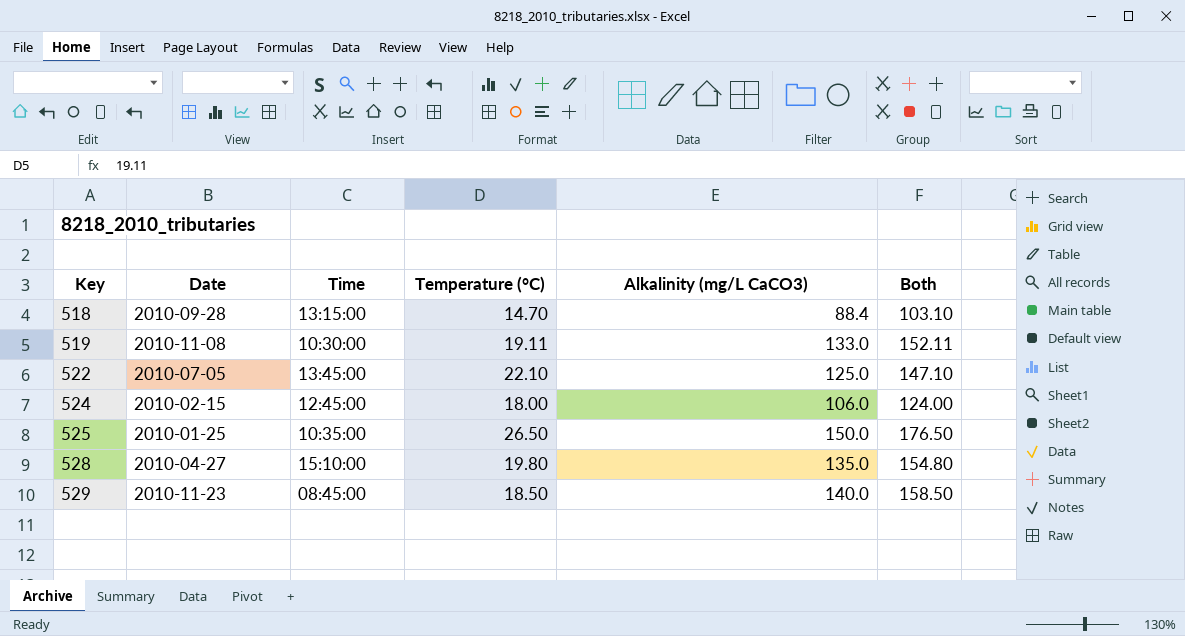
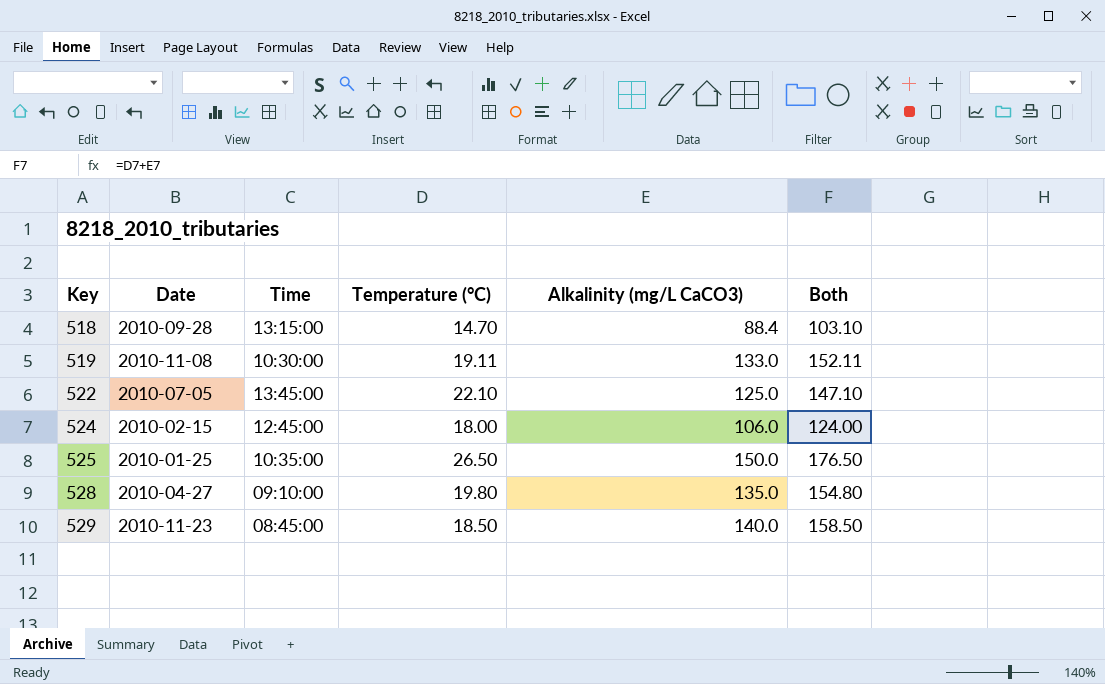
528 | Time: 15:10:00 -> 09:10:00

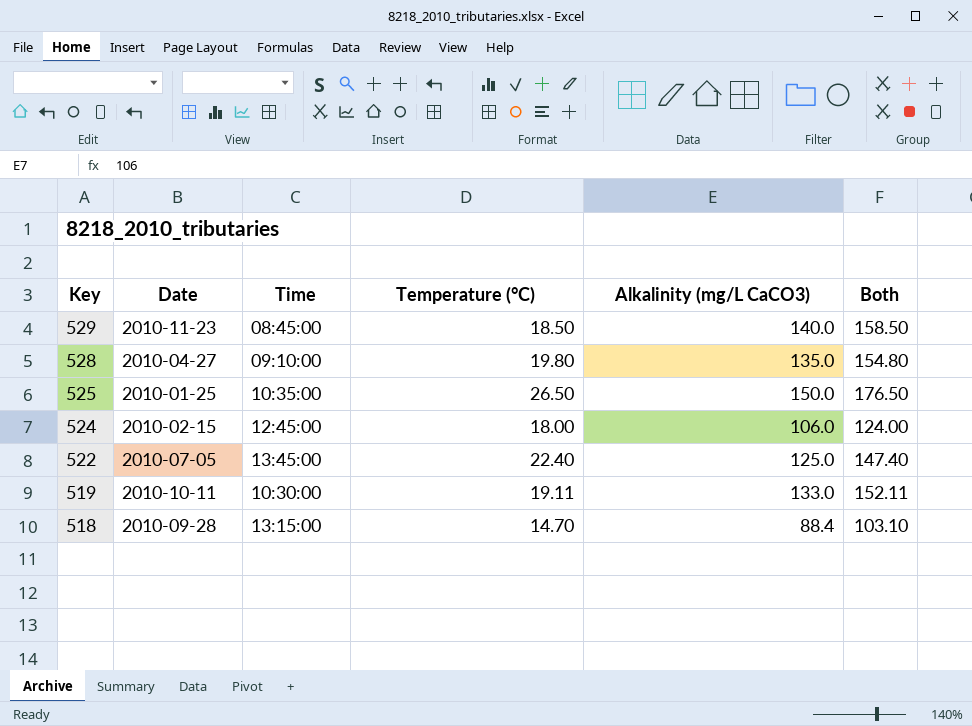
row order: Key ascending -> Key descending
522 | Temperature (°C): 22.10 -> 22.40
522 | Both: 147.10 -> 147.40
519 | Date: 2010-11-08 -> 2010-10-11

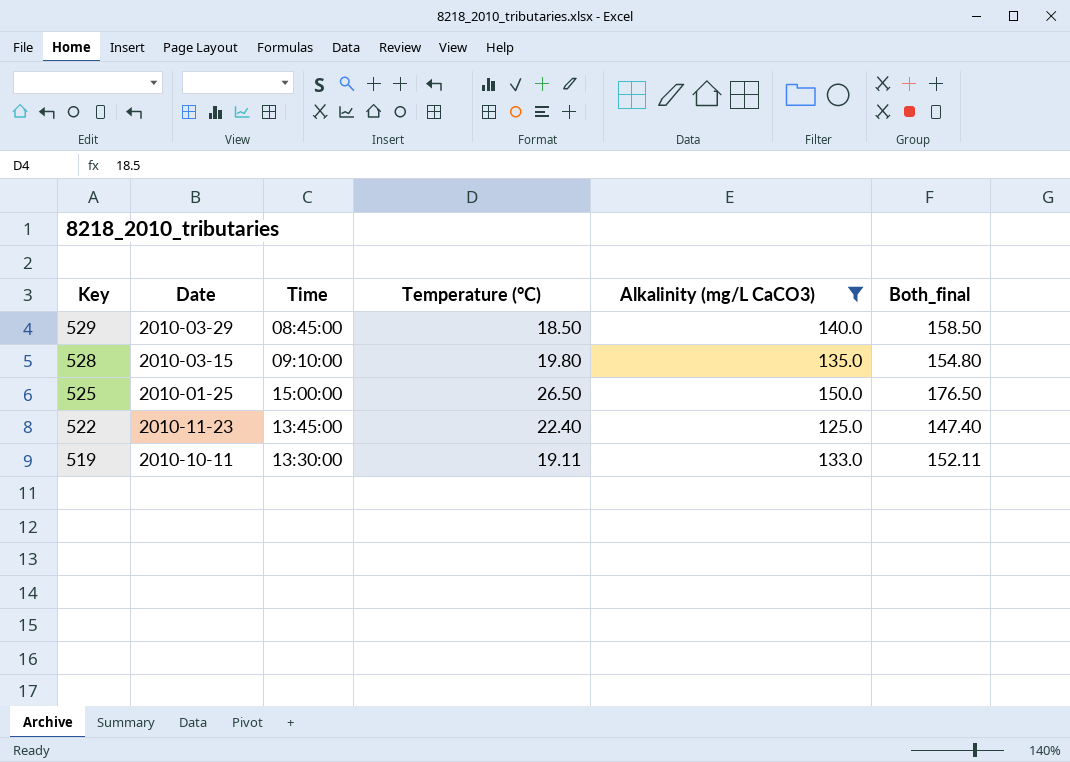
filter: none -> Alkalinity (mg/L CaCO3) >= 125.0
column name: Both -> Both_final
529 | Date: 2010-11-23 -> 2010-03-29
528 | Date: 2010-04-27 -> 2010-03-15
525 | Time: 10:35:00 -> 15:00:00
522 | Date: 2010-07-05 -> 2010-11-23
519 | Time: 10:30:00 -> 13:30:00

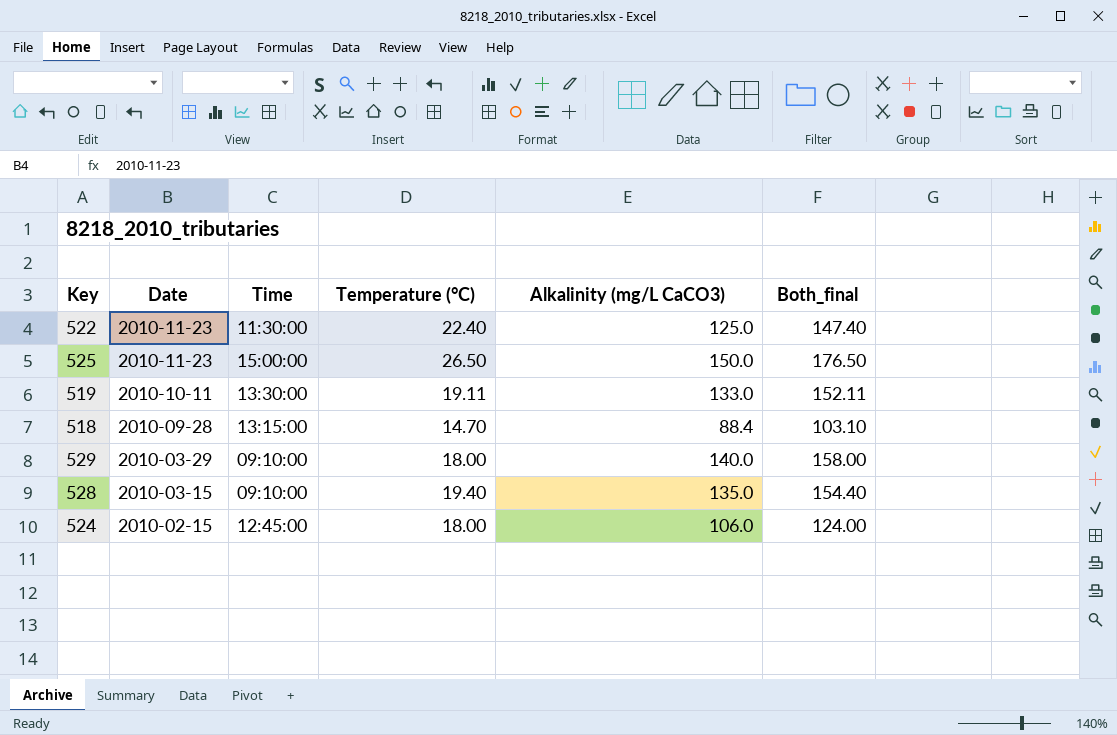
filter: Alkalinity (mg/L CaCO3) >= 125.0 -> none
row order: Key descending -> Date descending
522 | Time: 13:45:00 -> 11:30:00
525 | Date: 2010-01-25 -> 2010-11-23
529 | Time: 08:45:00 -> 09:10:00
529 | Temperature (°C): 18.50 -> 18.00
529 | Both_final: 158.50 -> 158.00
528 | Temperature (°C): 19.80 -> 19.40
528 | Both_final: 154.80 -> 154.40

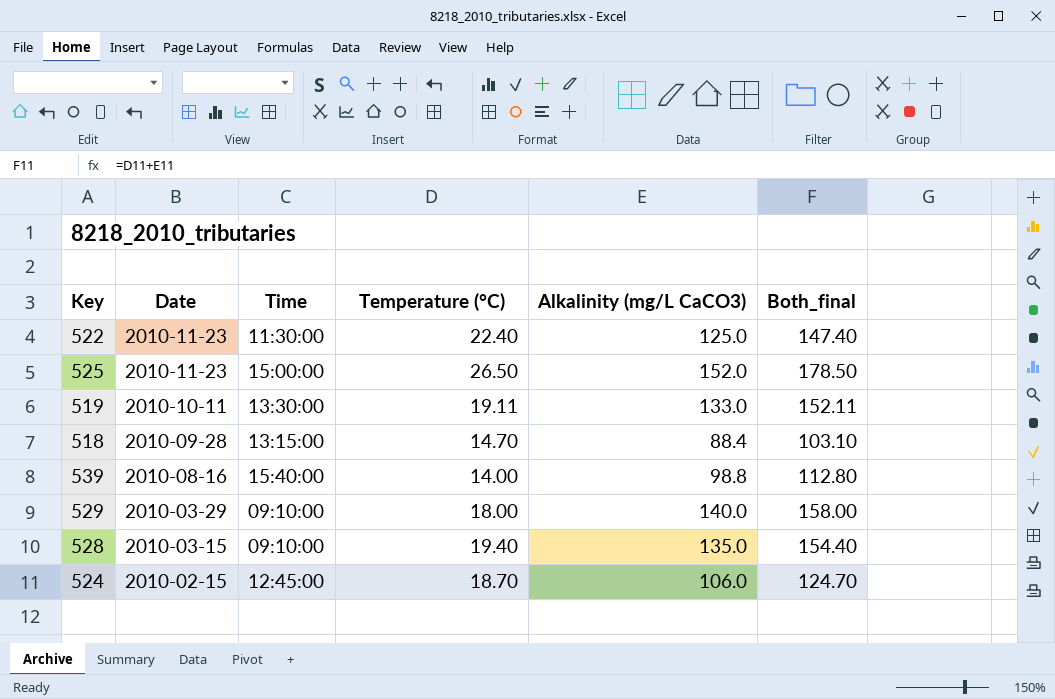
525 | Alkalinity (mg/L CaCO3): 150.0 -> 152.0
525 | Both_final: 176.50 -> 178.50
row 539: none -> 2010-08-16 | 15:40:00 | 14.00 | 98.8 | 112.80
524 | Temperature (°C): 18.00 -> 18.70
524 | Both_final: 124.00 -> 124.70

